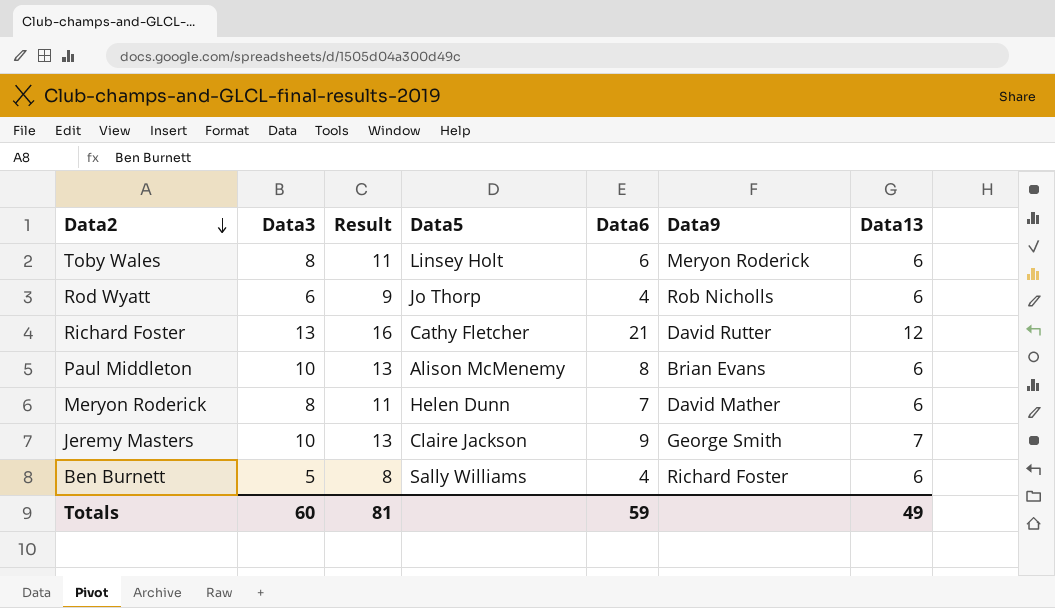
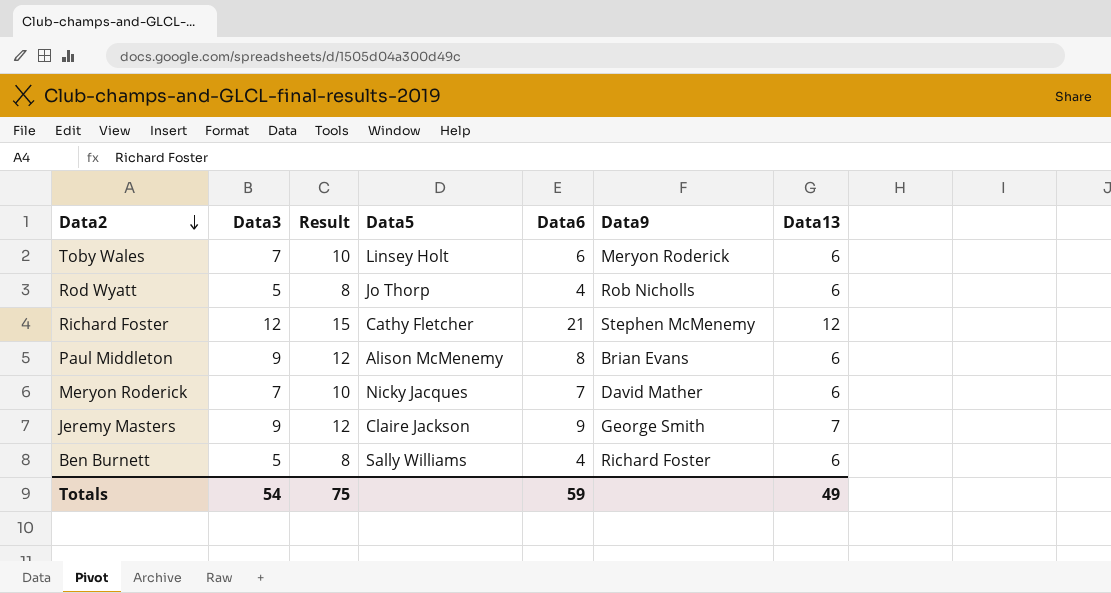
Toby Wales | Data3: 8 -> 7
Toby Wales | Result: 11 -> 10
Rod Wyatt | Data3: 6 -> 5
Rod Wyatt | Result: 9 -> 8
Richard Foster | Data3: 13 -> 12
Richard Foster | Result: 16 -> 15
Richard Foster | Data9: David Rutter -> Stephen McMenemy
Paul Middleton | Data3: 10 -> 9
Paul Middleton | Result: 13 -> 12
Meryon Roderick | Data3: 8 -> 7
Meryon Roderick | Result: 11 -> 10
Meryon Roderick | Data5: Helen Dunn -> Nicky Jacques
Jeremy Masters | Data3: 10 -> 9
Jeremy Masters | Result: 13 -> 12
Totals | Data3: 60 -> 54
Totals | Result: 81 -> 75

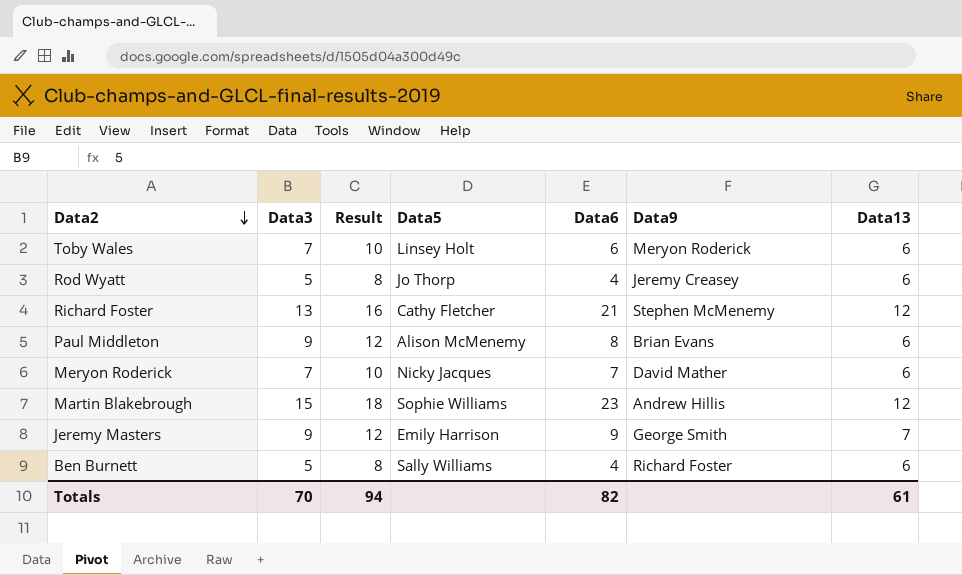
Rod Wyatt | Data9: Rob Nicholls -> Jeremy Creasey
Richard Foster | Data3: 12 -> 13
Richard Foster | Result: 15 -> 16
row Martin Blakebrough: none -> 15 | 18 | Sophie Williams | 23 | Andrew Hillis | 12
Jeremy Masters | Data5: Claire Jackson -> Emily Harrison
Totals | Data3: 54 -> 70
Totals | Result: 75 -> 94
Totals | Data6: 59 -> 82
Totals | Data13: 49 -> 61

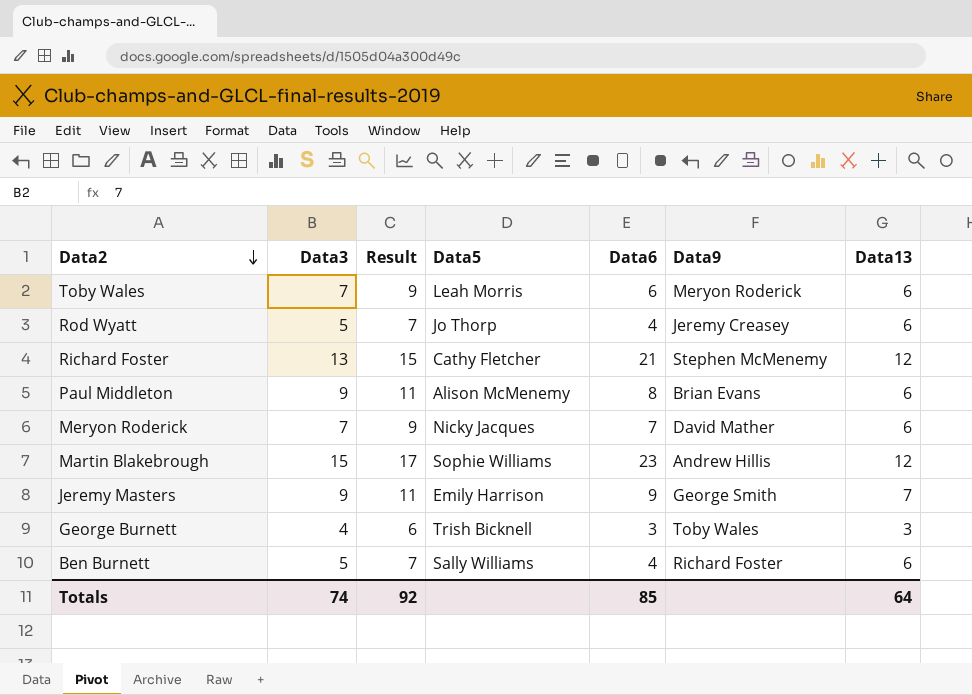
column Result | formula: [Data3] + 3 -> [Data3] + 2
Toby Wales | Data5: Linsey Holt -> Leah Morris
row George Burnett: none -> 4 | 6 | Trish Bicknell | 3 | Toby Wales | 3
Totals | Data3: 70 -> 74
Totals | Result: 94 -> 92
Totals | Data6: 82 -> 85
Totals | Data13: 61 -> 64

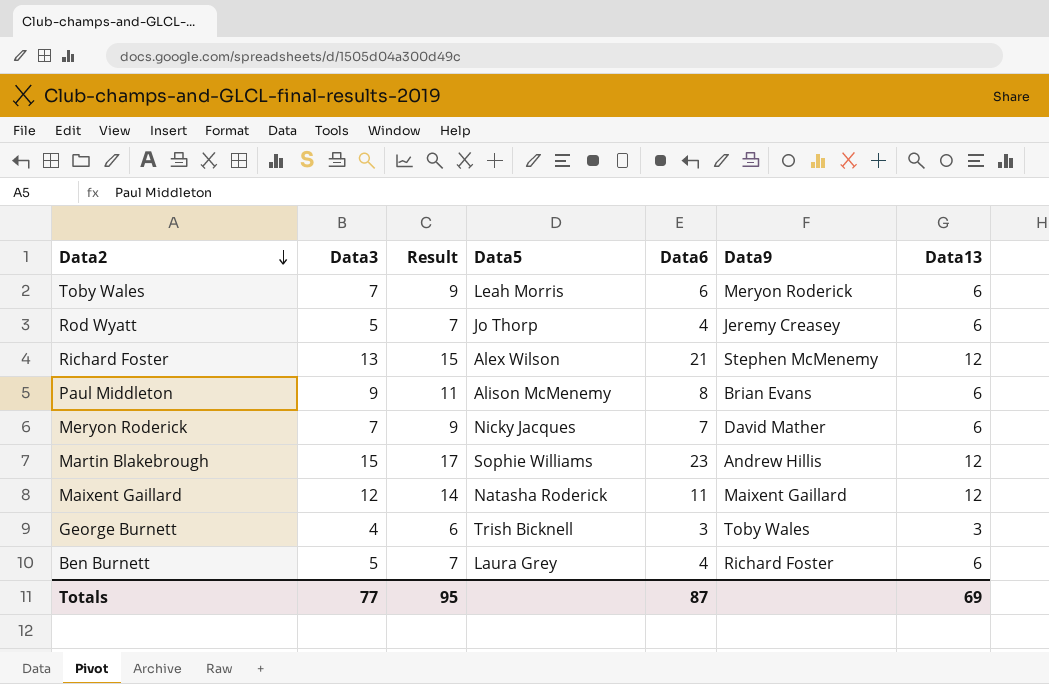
row Jeremy Masters: 9 | 11 | Emily Harrison | 9 | George Smith | 7 -> none
Richard Foster | Data5: Cathy Fletcher -> Alex Wilson
row Maixent Gaillard: none -> 12 | 14 | Natasha Roderick | 11 | Maixent Gaillard | 12
Ben Burnett | Data5: Sally Williams -> Laura Grey
Totals | Data3: 74 -> 77
Totals | Result: 92 -> 95
Totals | Data6: 85 -> 87
Totals | Data13: 64 -> 69

